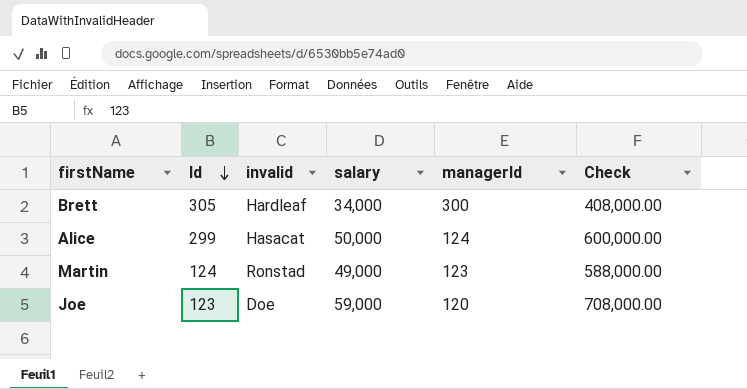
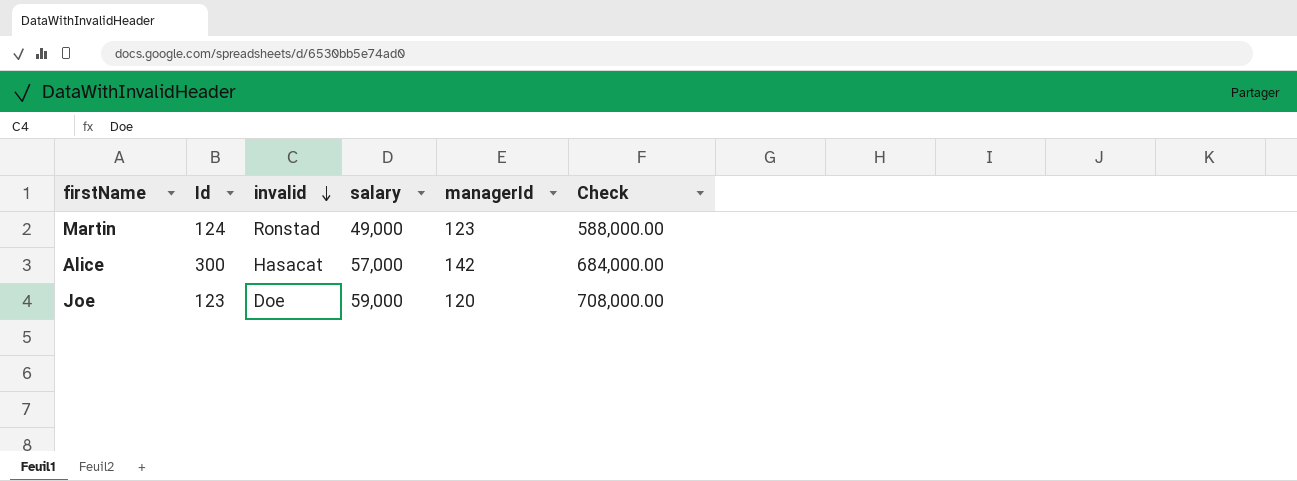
row order: Id descending -> invalid descending
row Brett: 305 | Hardleaf | 34,000 | 300 | 408,000.00 -> none
Alice | Id: 299 -> 300
Alice | salary: 50,000 -> 57,000
Alice | managerId: 124 -> 142
Alice | Check: 600,000.00 -> 684,000.00

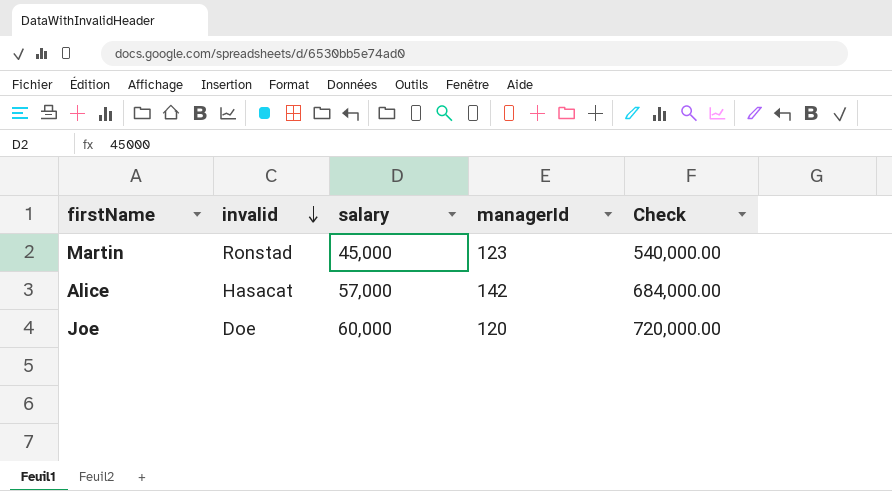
column Id | position: 2 -> none
Martin | salary: 49,000 -> 45,000
Martin | Check: 588,000.00 -> 540,000.00
Joe | salary: 59,000 -> 60,000
Joe | Check: 708,000.00 -> 720,000.00

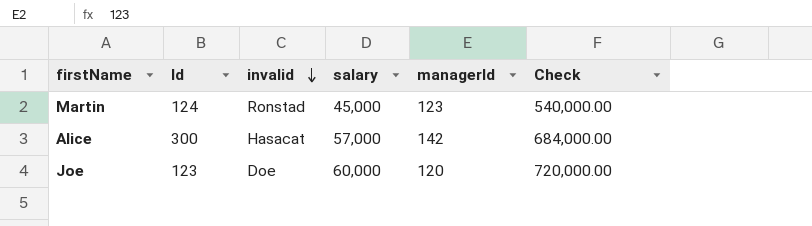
column Id | position: none -> 2

